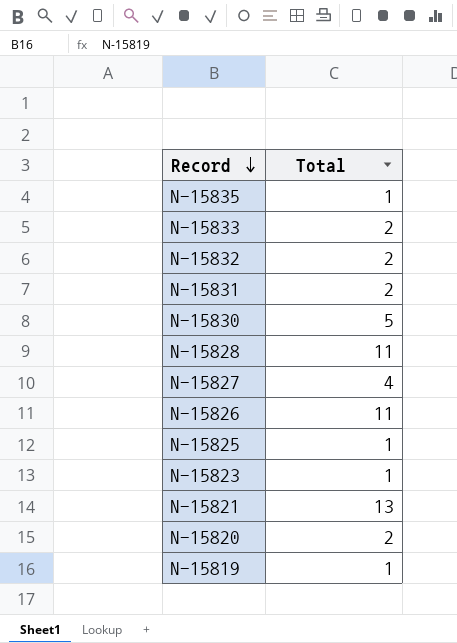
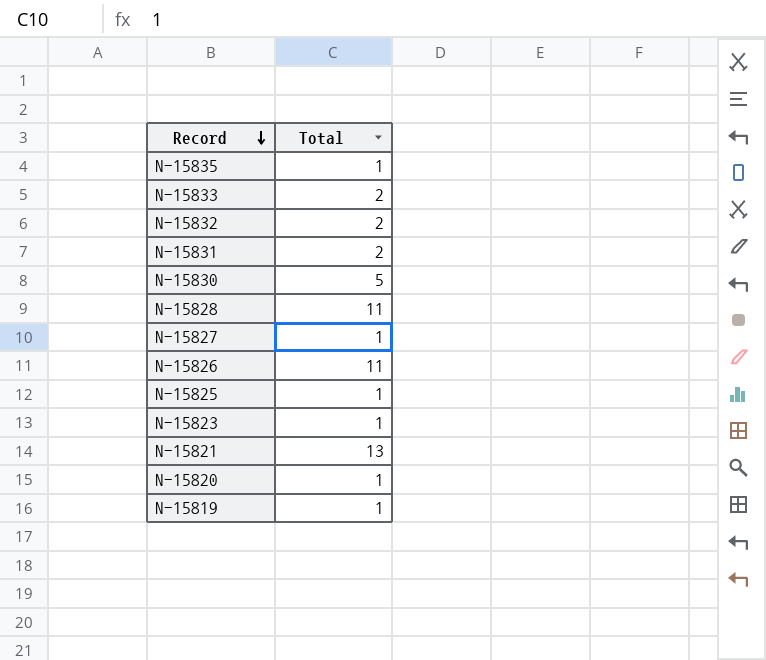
N-15827 | Total: 4 -> 1
N-15820 | Total: 2 -> 1

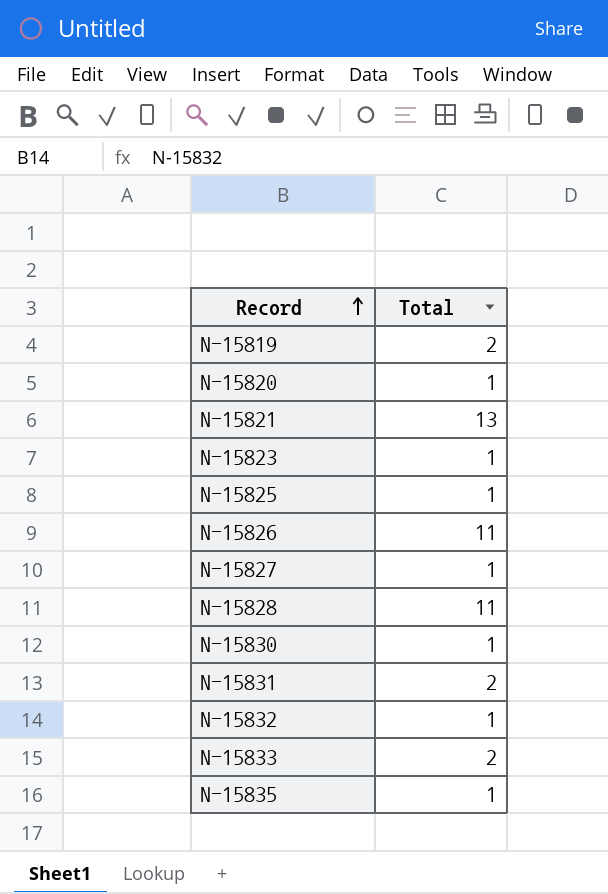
row order: Record descending -> Record ascending
N-15819 | Total: 1 -> 2
N-15830 | Total: 5 -> 1
N-15832 | Total: 2 -> 1

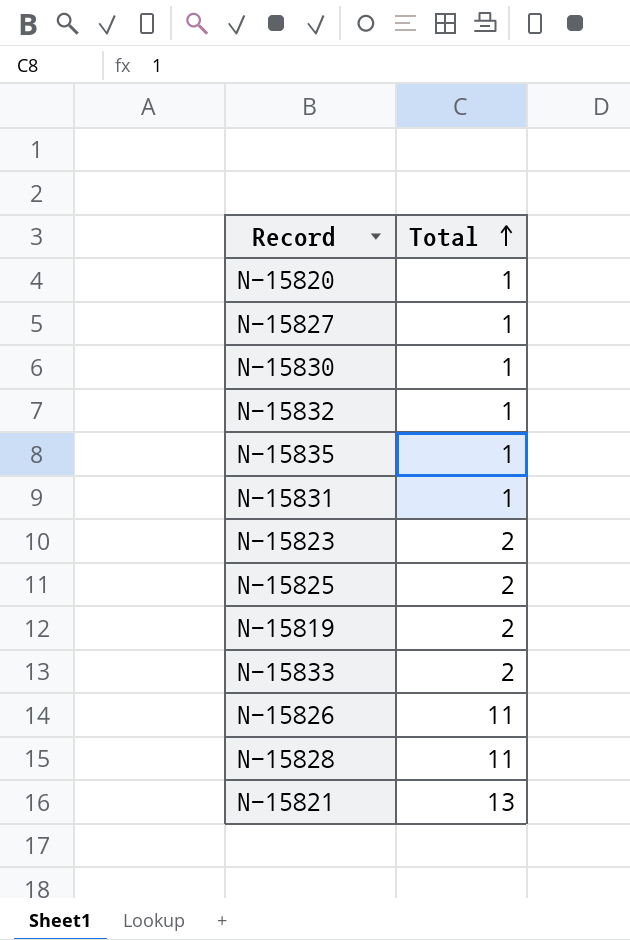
row order: Record ascending -> Total ascending
N-15831 | Total: 2 -> 1
N-15823 | Total: 1 -> 2
N-15825 | Total: 1 -> 2

